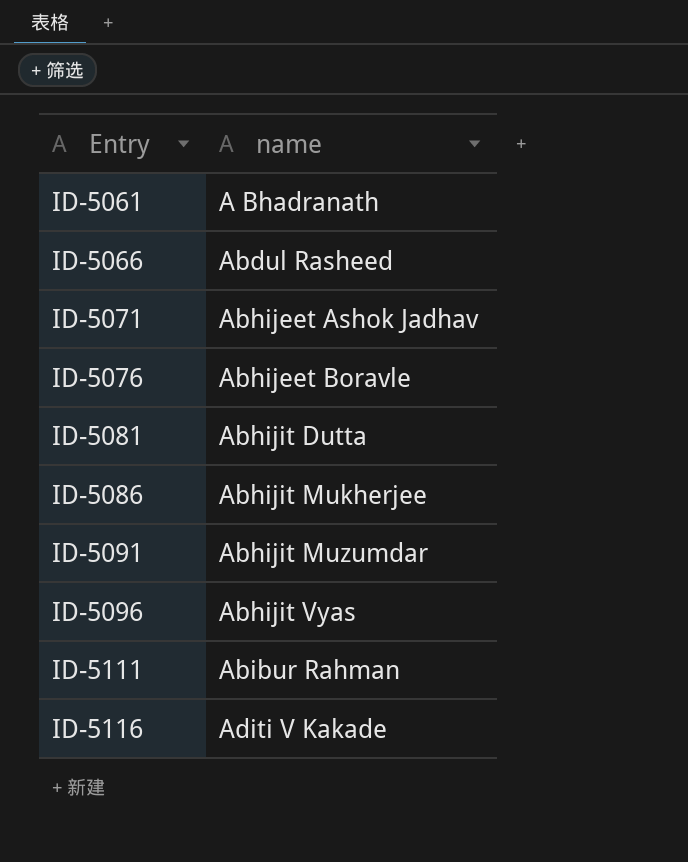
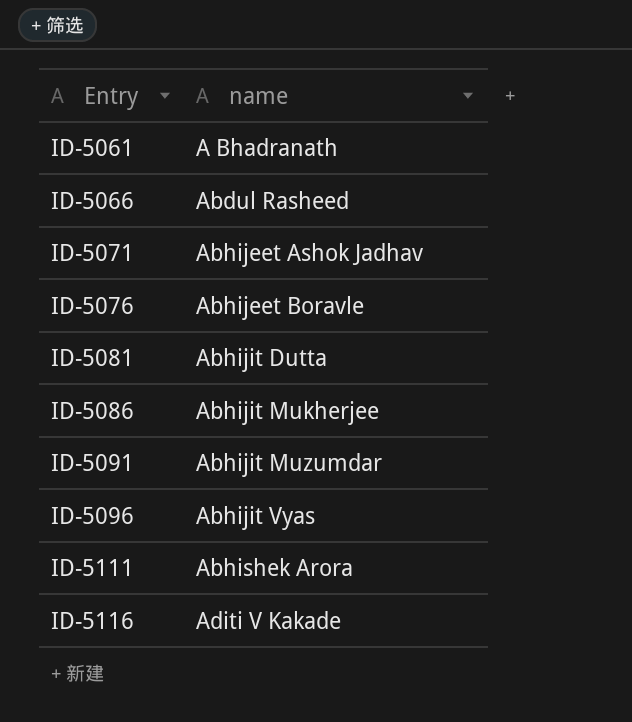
ID-5111 | name: Abibur Rahman -> Abhishek Arora

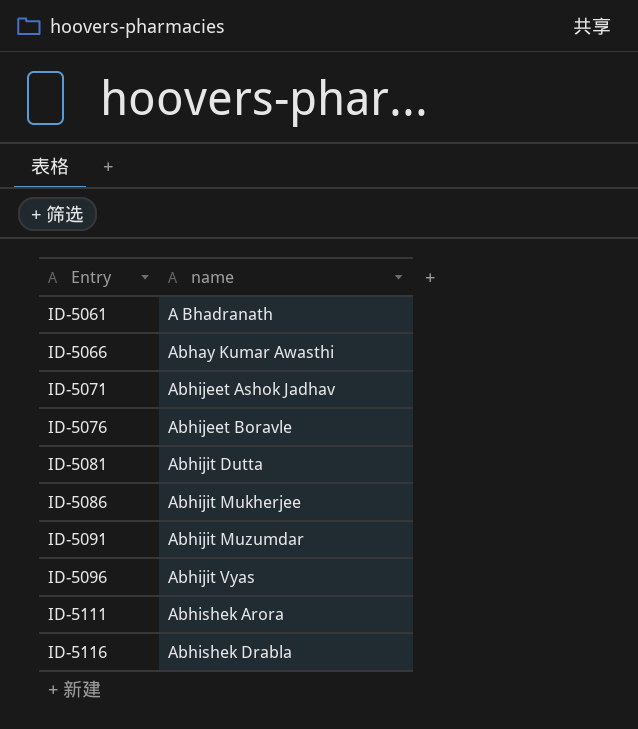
ID-5066 | name: Abdul Rasheed -> Abhay Kumar Awasthi
ID-5116 | name: Aditi V Kakade -> Abhishek Drabla

